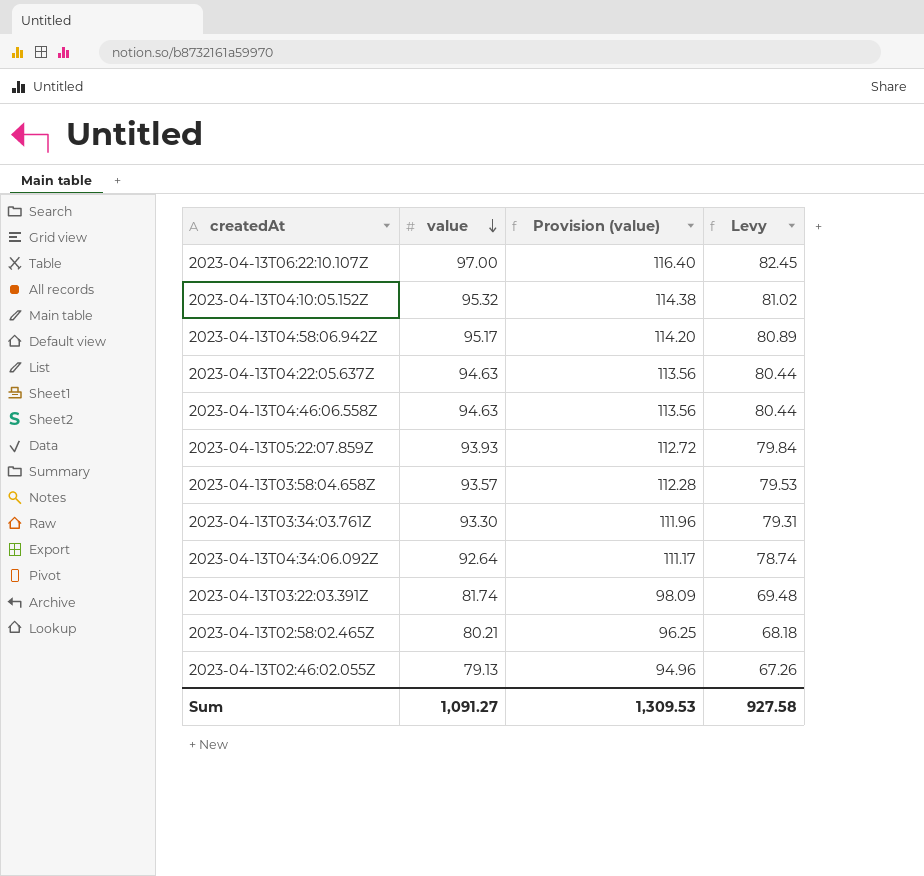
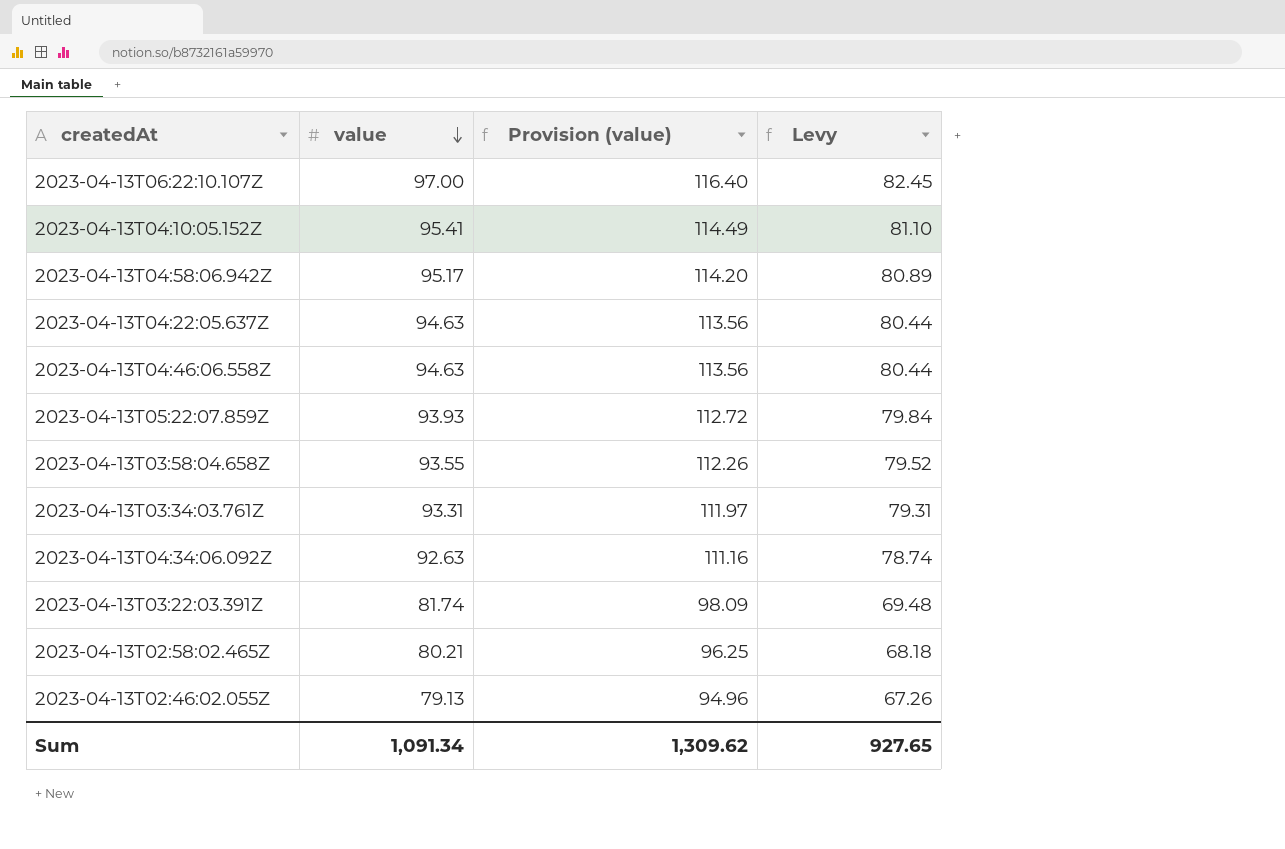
2023-04-13T04:10:05.152Z | value: 95.32 -> 95.41
2023-04-13T04:10:05.152Z | Provision (value): 114.38 -> 114.49
2023-04-13T04:10:05.152Z | Levy: 81.02 -> 81.10
2023-04-13T03:58:04.658Z | value: 93.57 -> 93.55
2023-04-13T03:58:04.658Z | Provision (value): 112.28 -> 112.26
2023-04-13T03:58:04.658Z | Levy: 79.53 -> 79.52
2023-04-13T03:34:03.761Z | value: 93.30 -> 93.31
2023-04-13T03:34:03.761Z | Provision (value): 111.96 -> 111.97
2023-04-13T04:34:06.092Z | value: 92.64 -> 92.63
2023-04-13T04:34:06.092Z | Provision (value): 111.17 -> 111.16
Sum | value: 1,091.27 -> 1,091.34
Sum | Provision (value): 1,309.53 -> 1,309.62
Sum | Levy: 927.58 -> 927.65

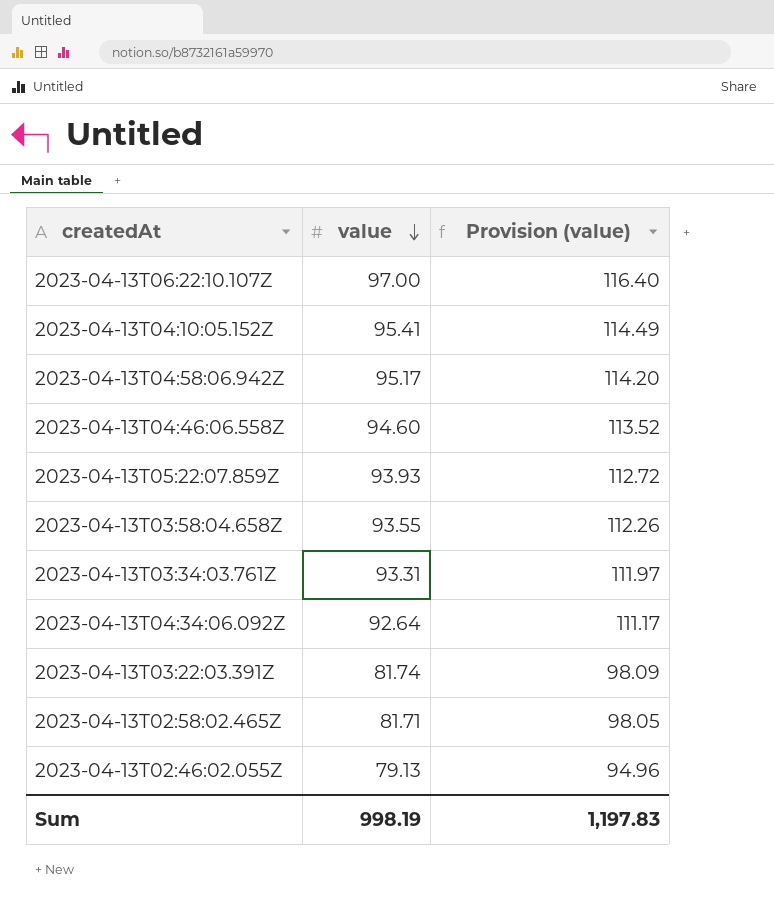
column Levy | formula: [value] * 0.85 -> none
row 2023-04-13T04:22:05.637Z: 94.63 | 113.56 | 80.44 -> none
2023-04-13T04:46:06.558Z | value: 94.63 -> 94.60
2023-04-13T04:46:06.558Z | Provision (value): 113.56 -> 113.52
2023-04-13T04:34:06.092Z | value: 92.63 -> 92.64
2023-04-13T04:34:06.092Z | Provision (value): 111.16 -> 111.17
2023-04-13T02:58:02.465Z | value: 80.21 -> 81.71
2023-04-13T02:58:02.465Z | Provision (value): 96.25 -> 98.05
Sum | value: 1,091.34 -> 998.19
Sum | Provision (value): 1,309.62 -> 1,197.83

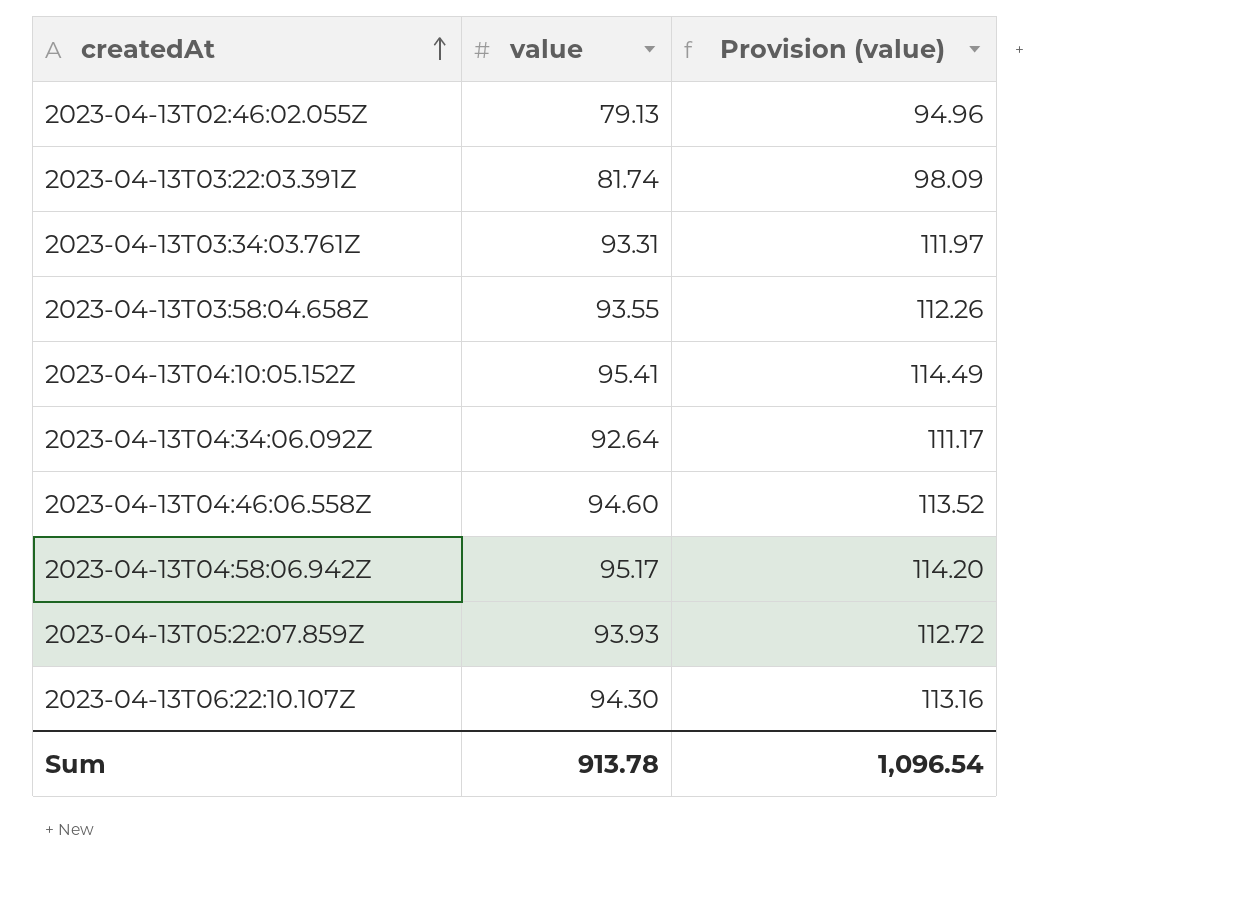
row order: value descending -> createdAt ascending
row 2023-04-13T02:58:02.465Z: 81.71 | 98.05 -> none
2023-04-13T06:22:10.107Z | value: 97.00 -> 94.30
2023-04-13T06:22:10.107Z | Provision (value): 116.40 -> 113.16
Sum | value: 998.19 -> 913.78
Sum | Provision (value): 1,197.83 -> 1,096.54

